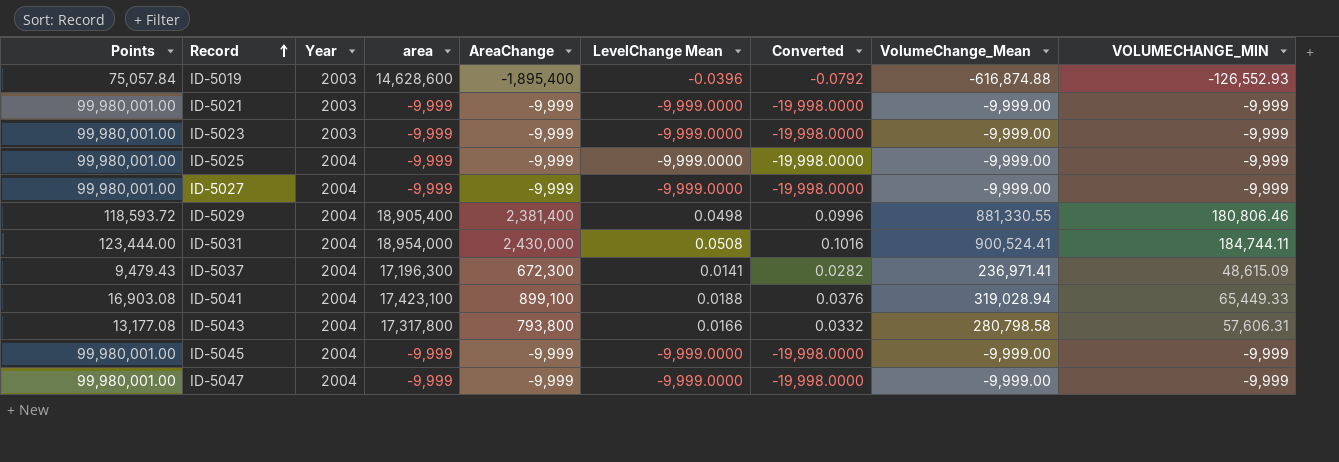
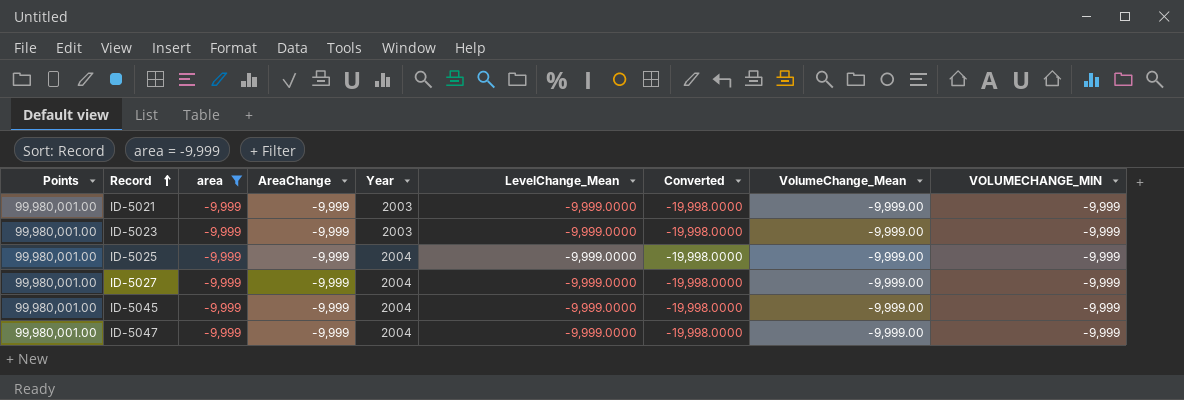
filter: none -> area = -9,999
column Year | position: 3 -> 5
column name: LevelChange Mean -> LevelChange_Mean

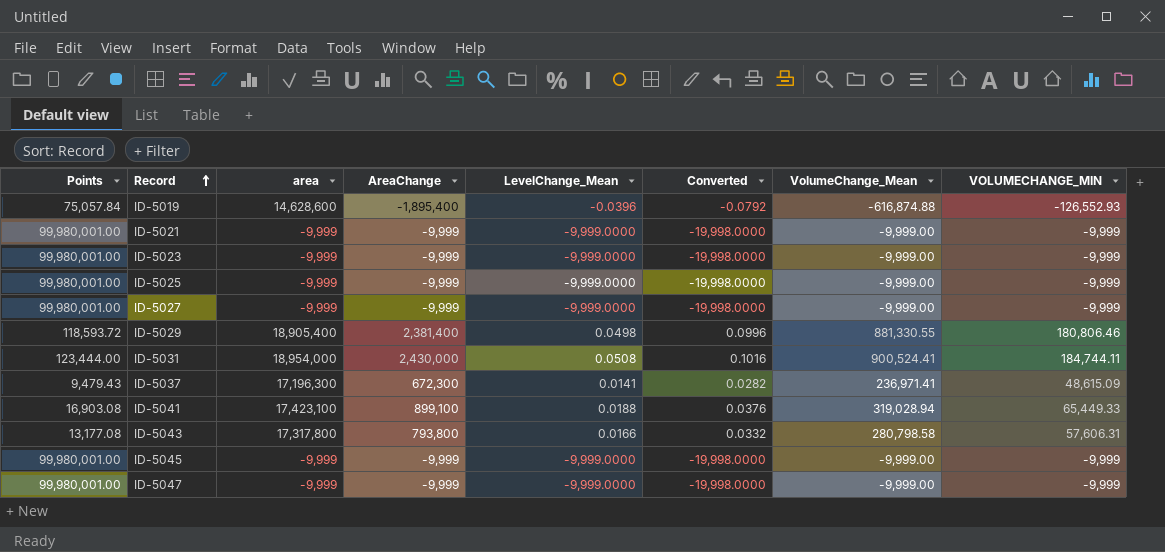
filter: area = -9,999 -> none
column Year | position: 5 -> none

